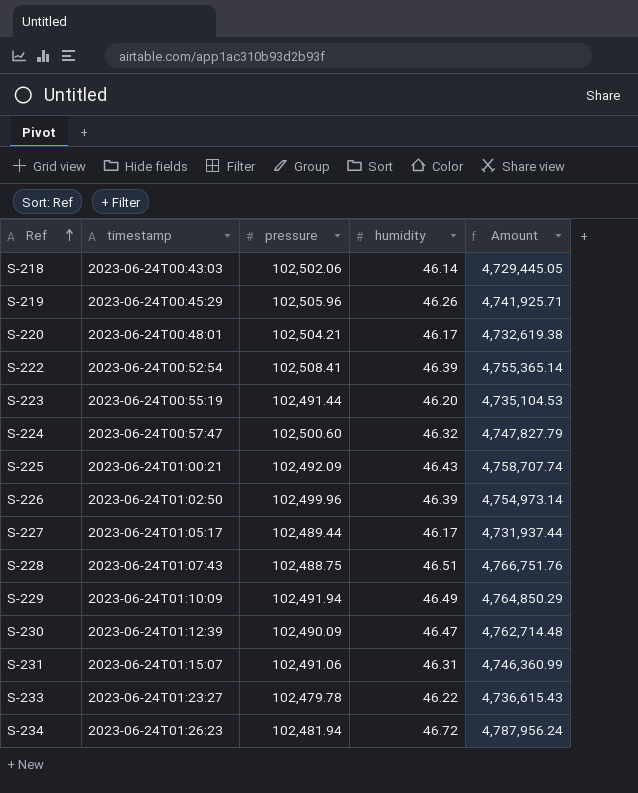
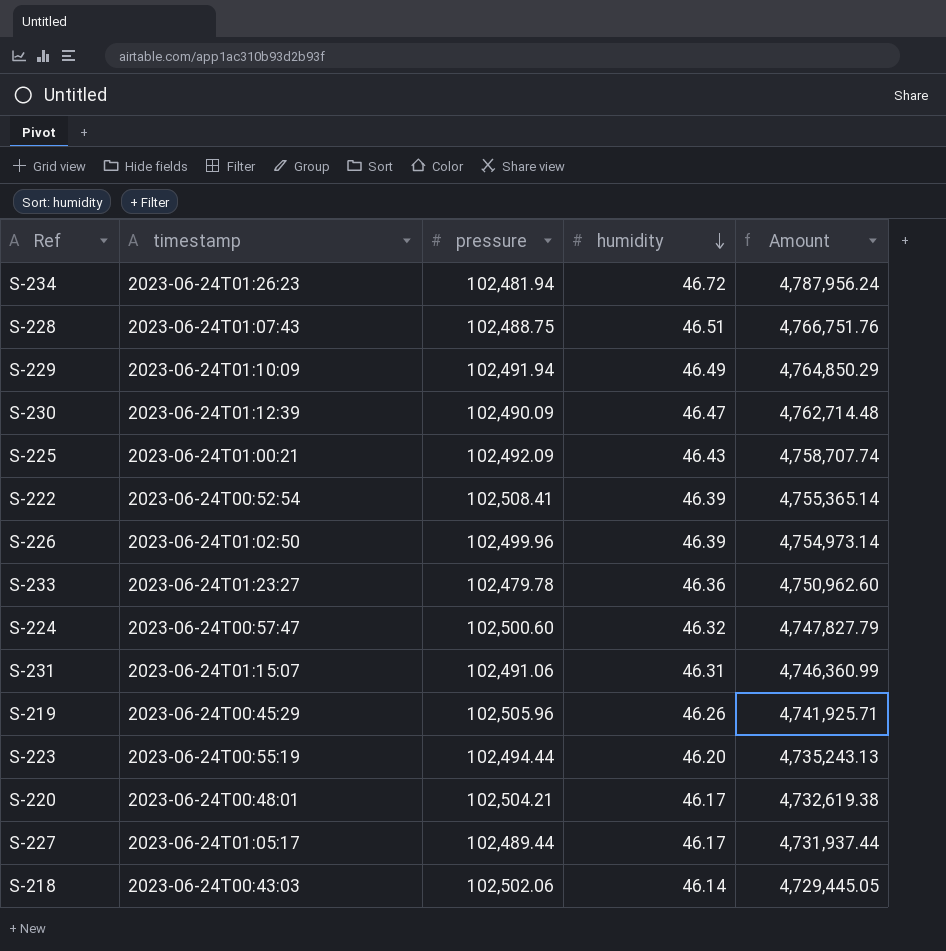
row order: Ref ascending -> humidity descending
S-233 | humidity: 46.22 -> 46.36
S-233 | Amount: 4,736,615.43 -> 4,750,962.60
S-223 | pressure: 102,491.44 -> 102,494.44
S-223 | Amount: 4,735,104.53 -> 4,735,243.13

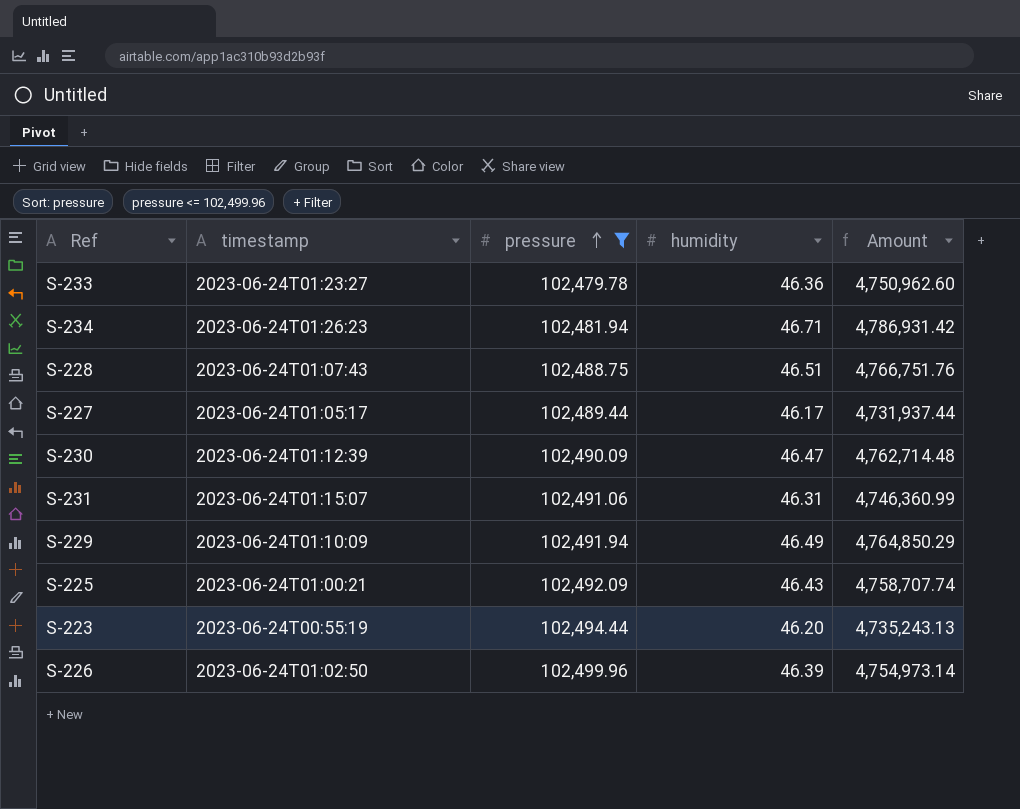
filter: none -> pressure <= 102,499.96
row order: humidity descending -> pressure ascending
S-234 | humidity: 46.72 -> 46.71
S-234 | Amount: 4,787,956.24 -> 4,786,931.42

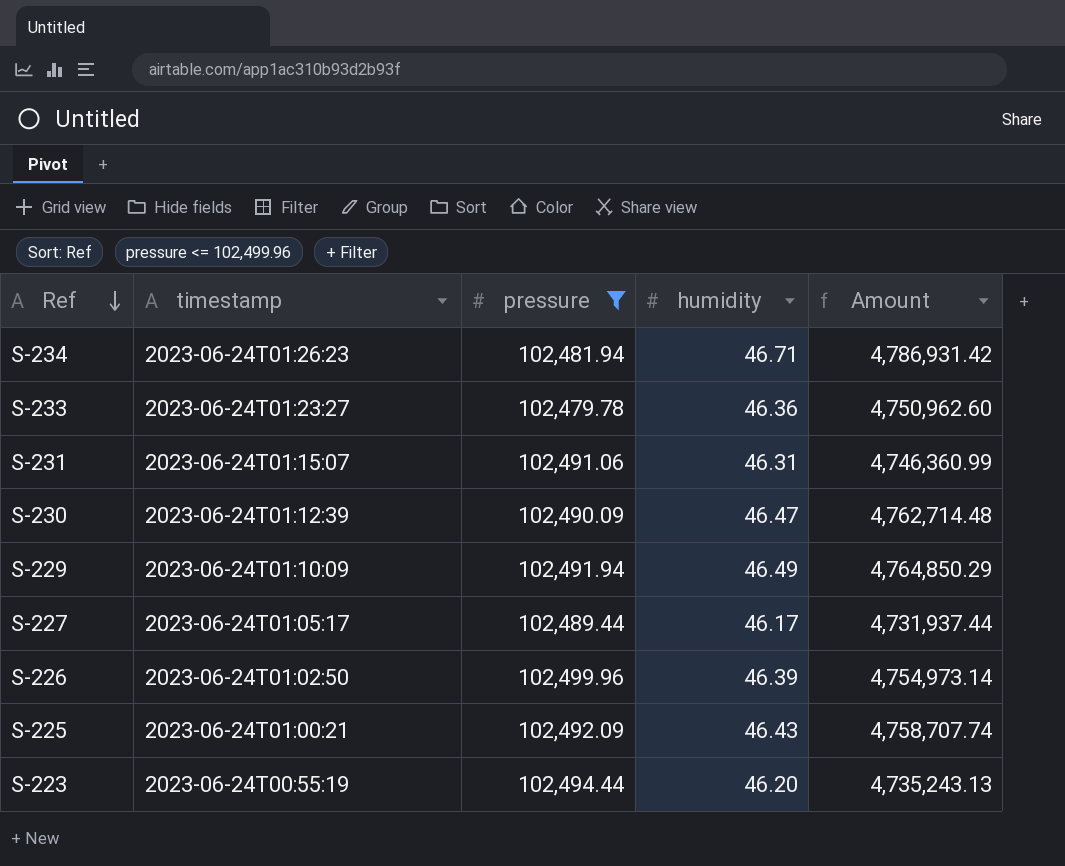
row order: pressure ascending -> Ref descending
row S-228: 2023-06-24T01:07:43 | 102,488.75 | 46.51 | 4,766,751.76 -> none

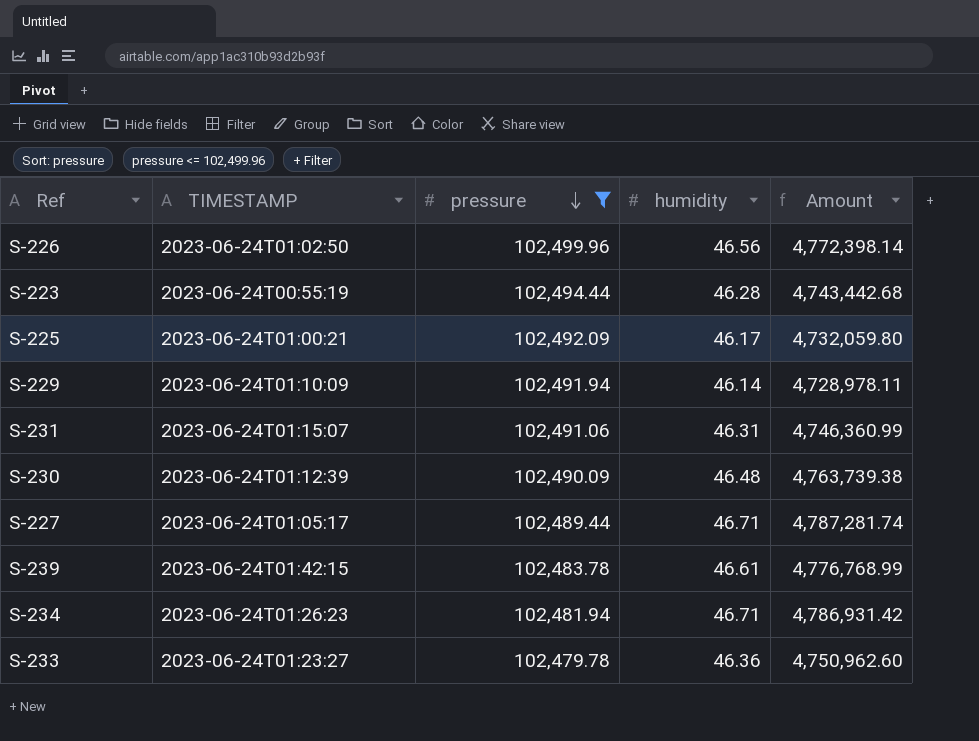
row order: Ref descending -> pressure descending
column name: timestamp -> TIMESTAMP
S-226 | humidity: 46.39 -> 46.56
S-226 | Amount: 4,754,973.14 -> 4,772,398.14
S-223 | humidity: 46.20 -> 46.28
S-223 | Amount: 4,735,243.13 -> 4,743,442.68
S-225 | humidity: 46.43 -> 46.17
S-225 | Amount: 4,758,707.74 -> 4,732,059.80
S-229 | humidity: 46.49 -> 46.14
S-229 | Amount: 4,764,850.29 -> 4,728,978.11
S-230 | humidity: 46.47 -> 46.48
S-230 | Amount: 4,762,714.48 -> 4,763,739.38
S-227 | humidity: 46.17 -> 46.71
S-227 | Amount: 4,731,937.44 -> 4,787,281.74
row S-239: none -> 2023-06-24T01:42:15 | 102,483.78 | 46.61 | 4,776,768.99

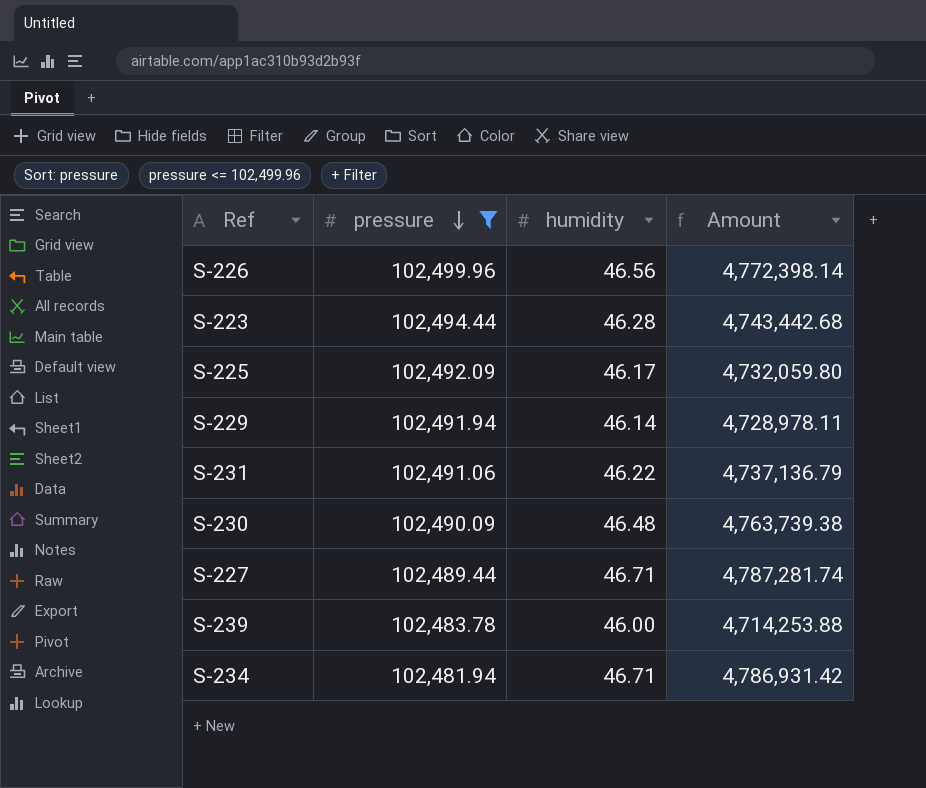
column TIMESTAMP | position: 2 -> none
row S-233: 2023-06-24T01:23:27 | 102,479.78 | 46.36 | 4,750,962.60 -> none
S-231 | humidity: 46.31 -> 46.22
S-231 | Amount: 4,746,360.99 -> 4,737,136.79
S-239 | humidity: 46.61 -> 46.00
S-239 | Amount: 4,776,768.99 -> 4,714,253.88

